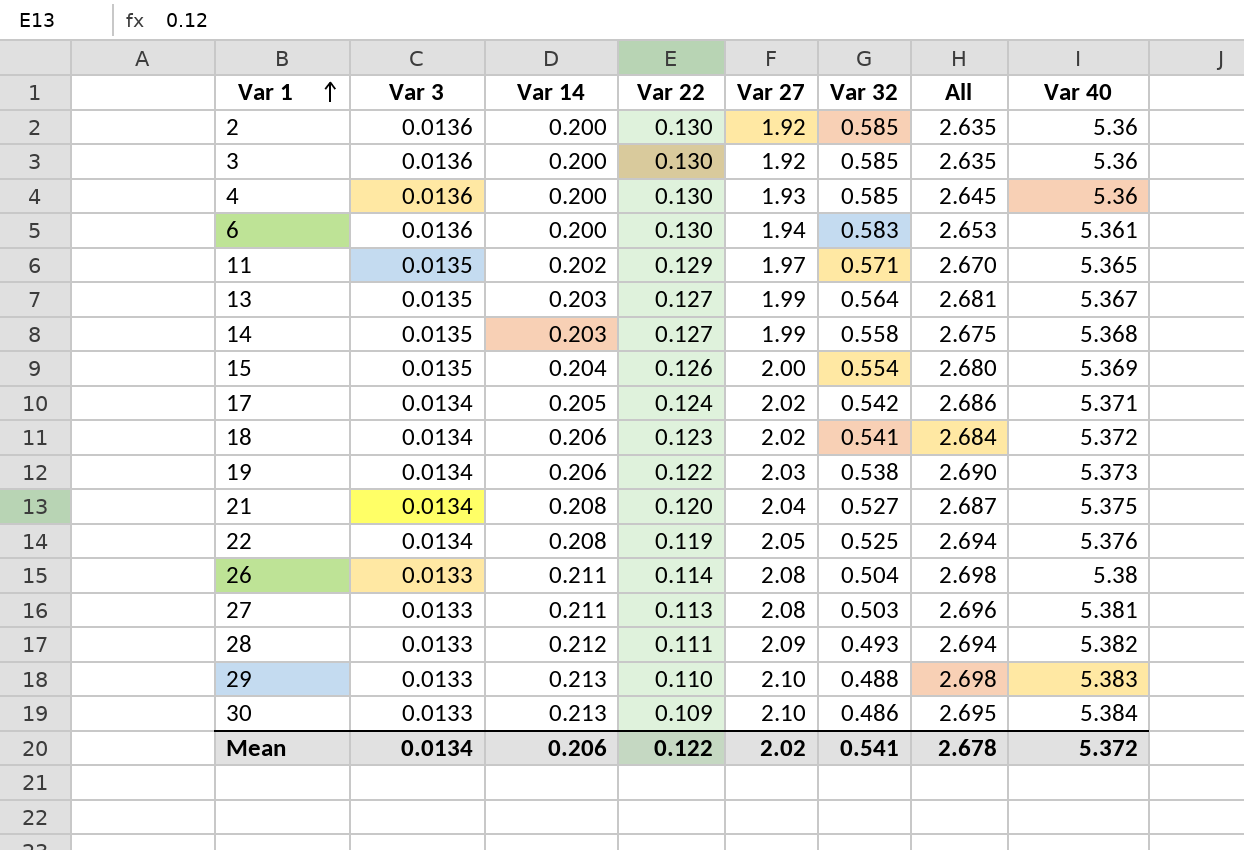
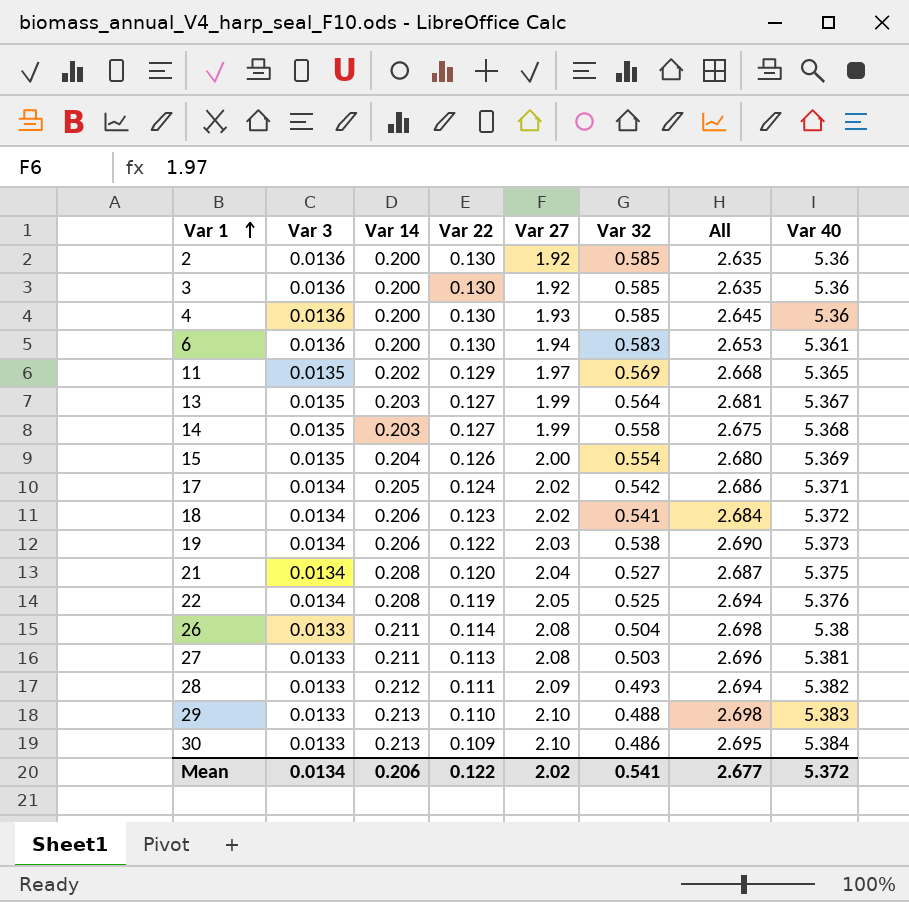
11 | Var 32: 0.571 -> 0.569
11 | All: 2.670 -> 2.668
Mean | All: 2.678 -> 2.677

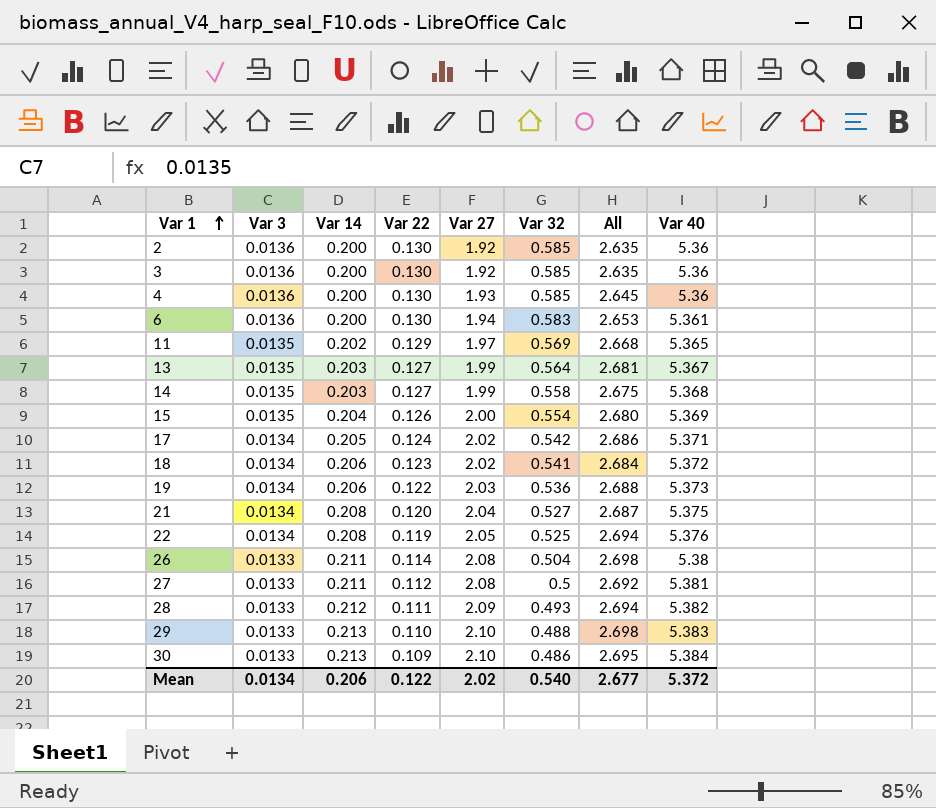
19 | Var 32: 0.538 -> 0.536
19 | All: 2.690 -> 2.688
27 | Var 22: 0.113 -> 0.112
27 | Var 32: 0.503 -> 0.5
27 | All: 2.696 -> 2.692
Mean | Var 32: 0.541 -> 0.540

